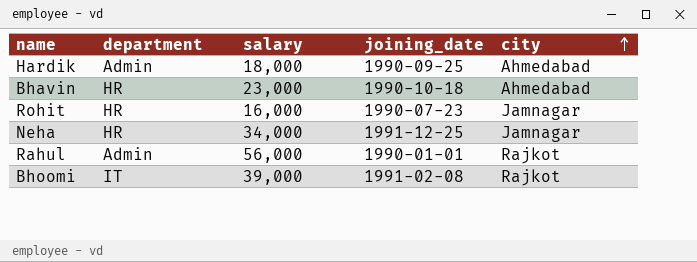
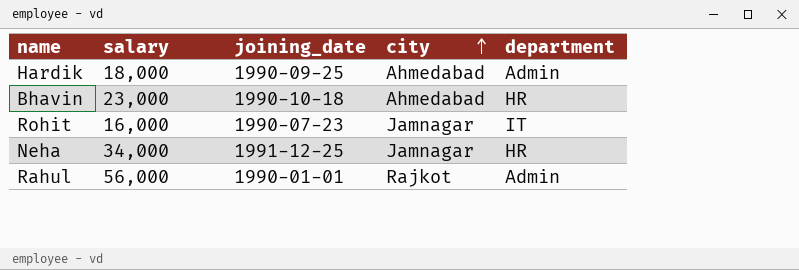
column department | position: 2 -> 5
row Bhoomi: IT | 39,000 | 1991-02-08 | Rajkot -> none
Rohit | department: HR -> IT

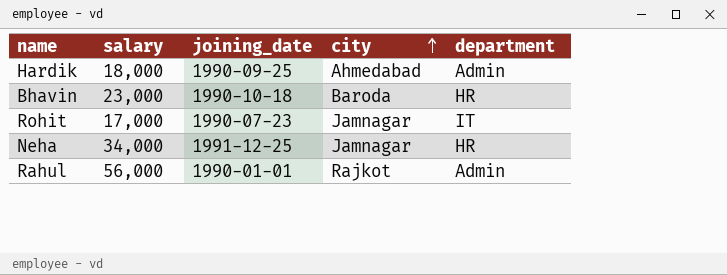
Bhavin | city: Ahmedabad -> Baroda
Rohit | salary: 16,000 -> 17,000

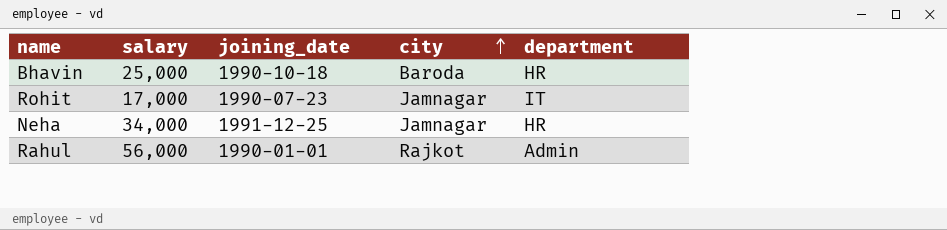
row Hardik: 18,000 | 1990-09-25 | Ahmedabad | Admin -> none
Bhavin | salary: 23,000 -> 25,000

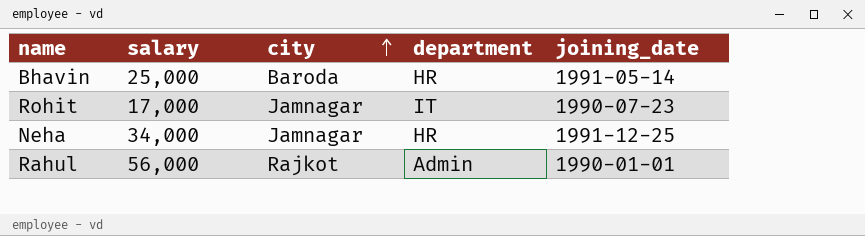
column joining_date | position: 3 -> 5
Bhavin | joining_date: 1990-10-18 -> 1991-05-14

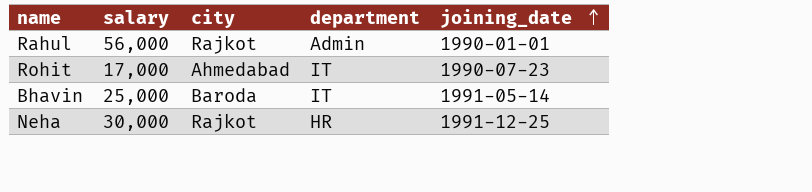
row order: city ascending -> joining_date ascending
Rohit | city: Jamnagar -> Ahmedabad
Bhavin | department: HR -> IT
Neha | salary: 34,000 -> 30,000
Neha | city: Jamnagar -> Rajkot

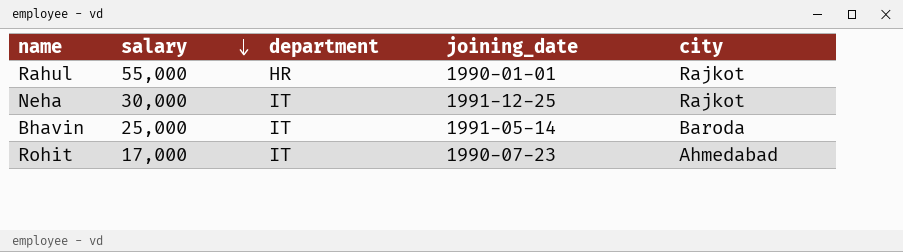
row order: joining_date ascending -> salary descending
column city | position: 3 -> 5
Rahul | salary: 56,000 -> 55,000
Rahul | department: Admin -> HR
Neha | department: HR -> IT

